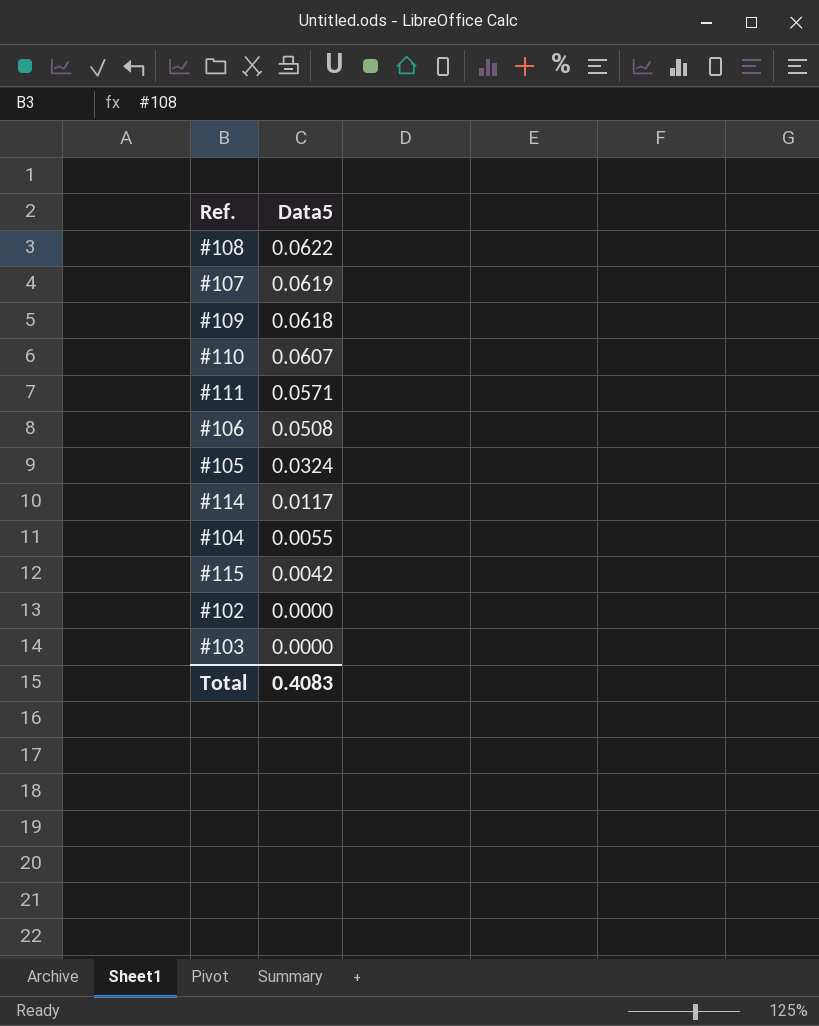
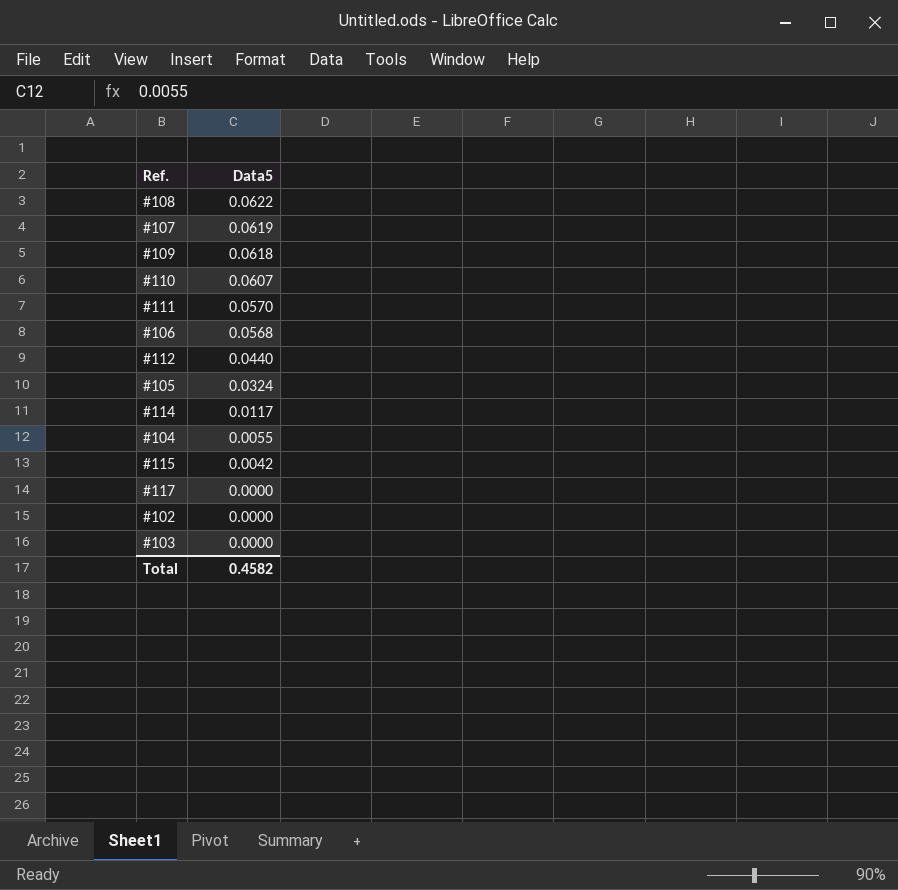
#111 | Data5: 0.0571 -> 0.0570
#106 | Data5: 0.0508 -> 0.0568
row #112: none -> 0.0440
row #117: none -> 0.0000
Total | Data5: 0.4083 -> 0.4582

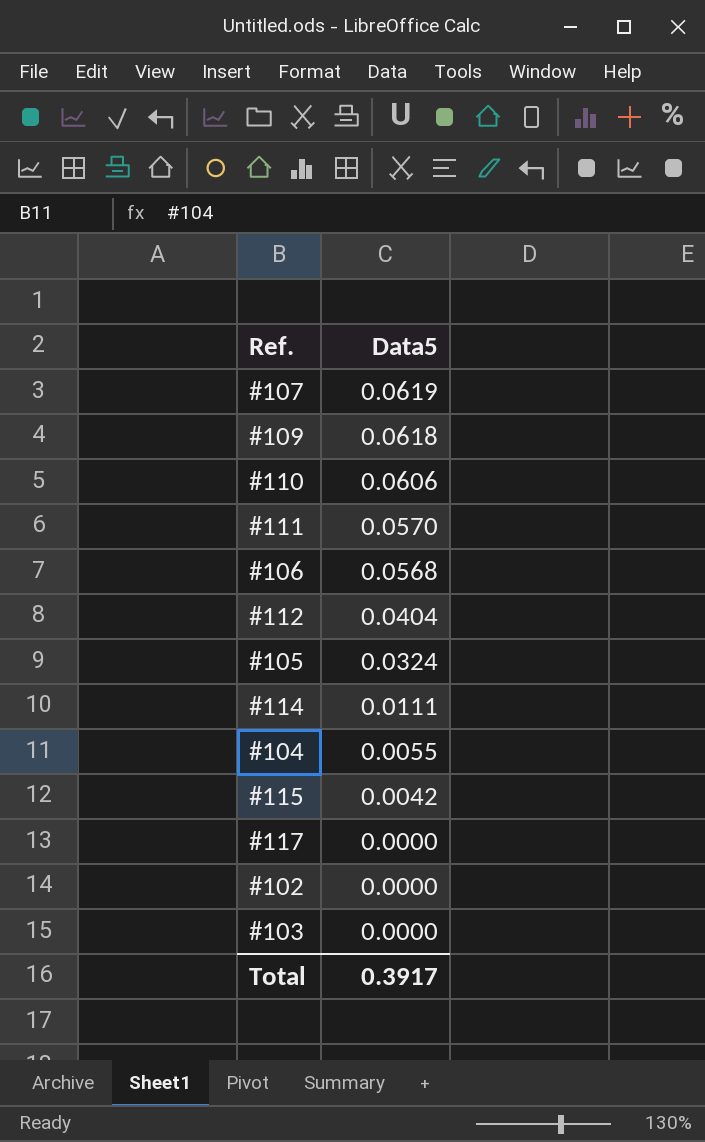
row #108: 0.0622 -> none
#110 | Data5: 0.0607 -> 0.0606
#112 | Data5: 0.0440 -> 0.0404
#114 | Data5: 0.0117 -> 0.0111
Total | Data5: 0.4582 -> 0.3917

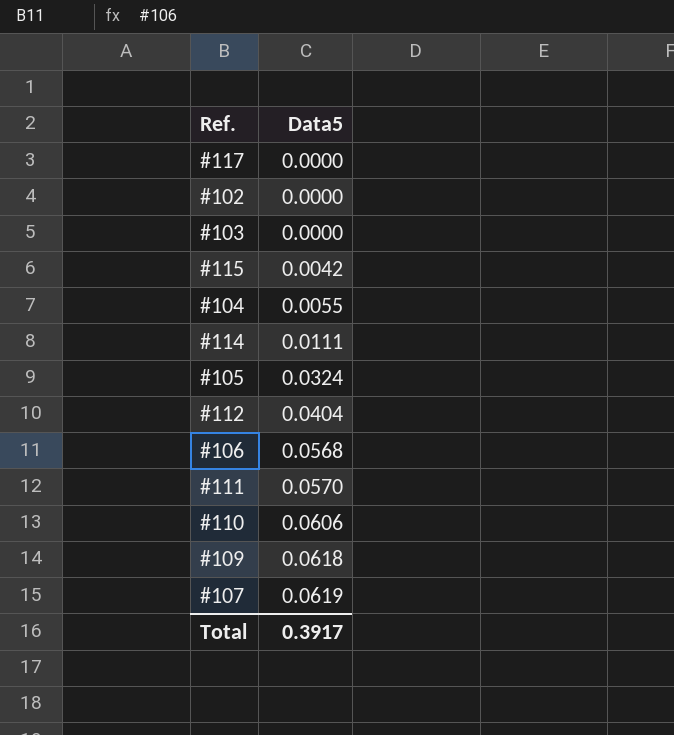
row order: Data5 descending -> Data5 ascending

